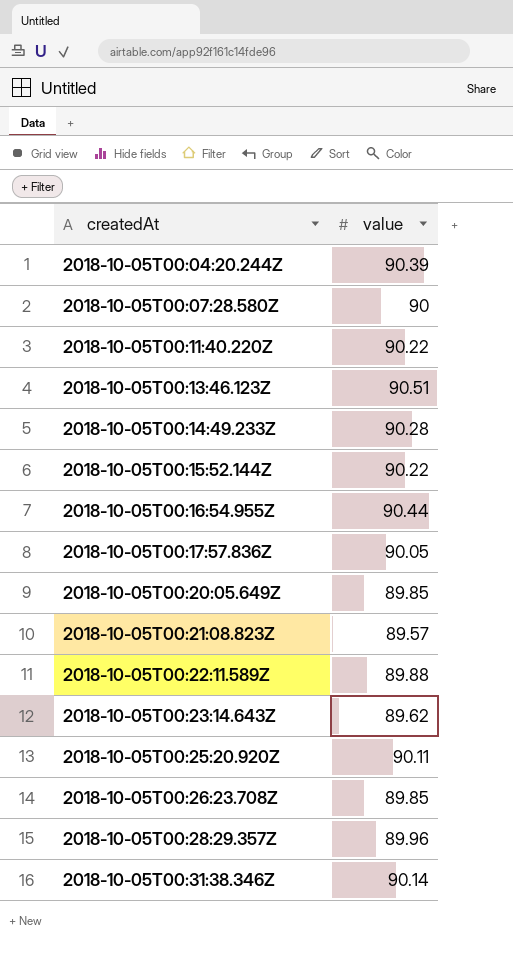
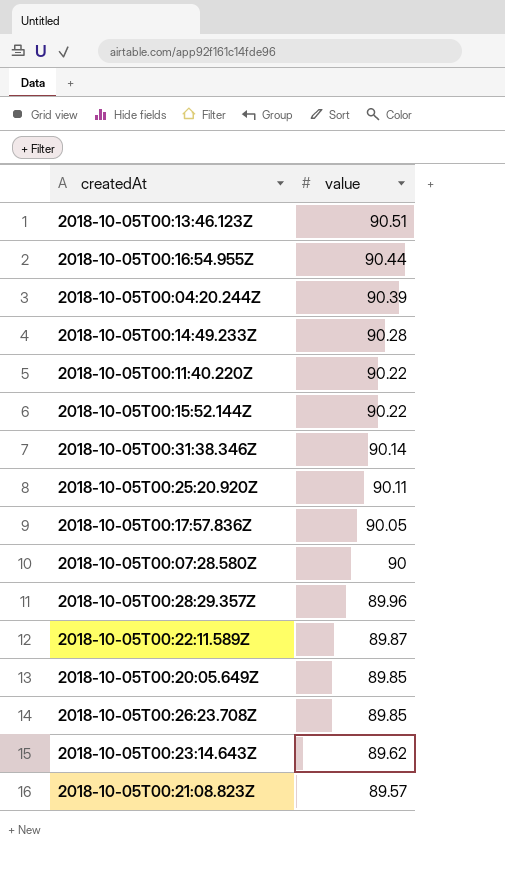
row order: createdAt ascending -> value descending
2018-10-05T00:22:11.589Z | value: 89.88 -> 89.87

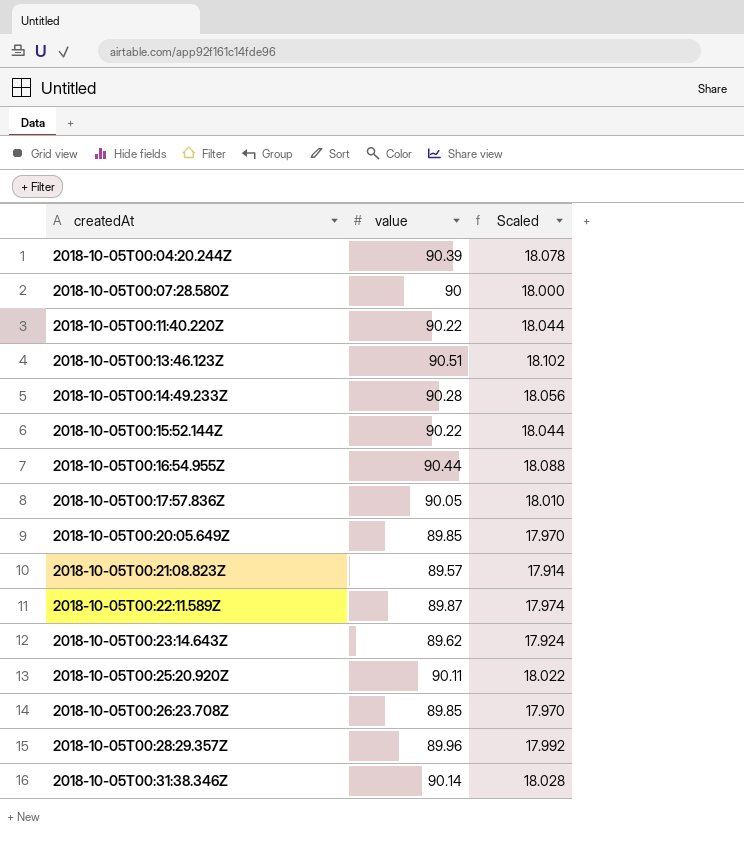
row order: value descending -> createdAt ascending
column Scaled | formula: none -> [value] * 0.2

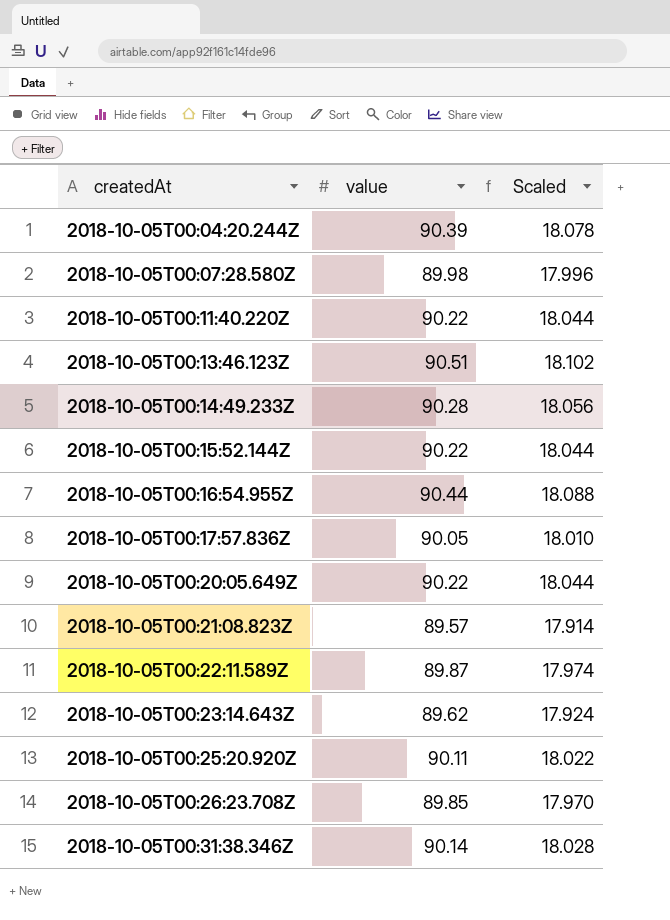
row 2018-10-05T00:28:29.357Z: 89.96 | 17.992 -> none
2018-10-05T00:07:28.580Z | value: 90 -> 89.98
2018-10-05T00:07:28.580Z | Scaled: 18.000 -> 17.996
2018-10-05T00:20:05.649Z | value: 89.85 -> 90.22
2018-10-05T00:20:05.649Z | Scaled: 17.970 -> 18.044

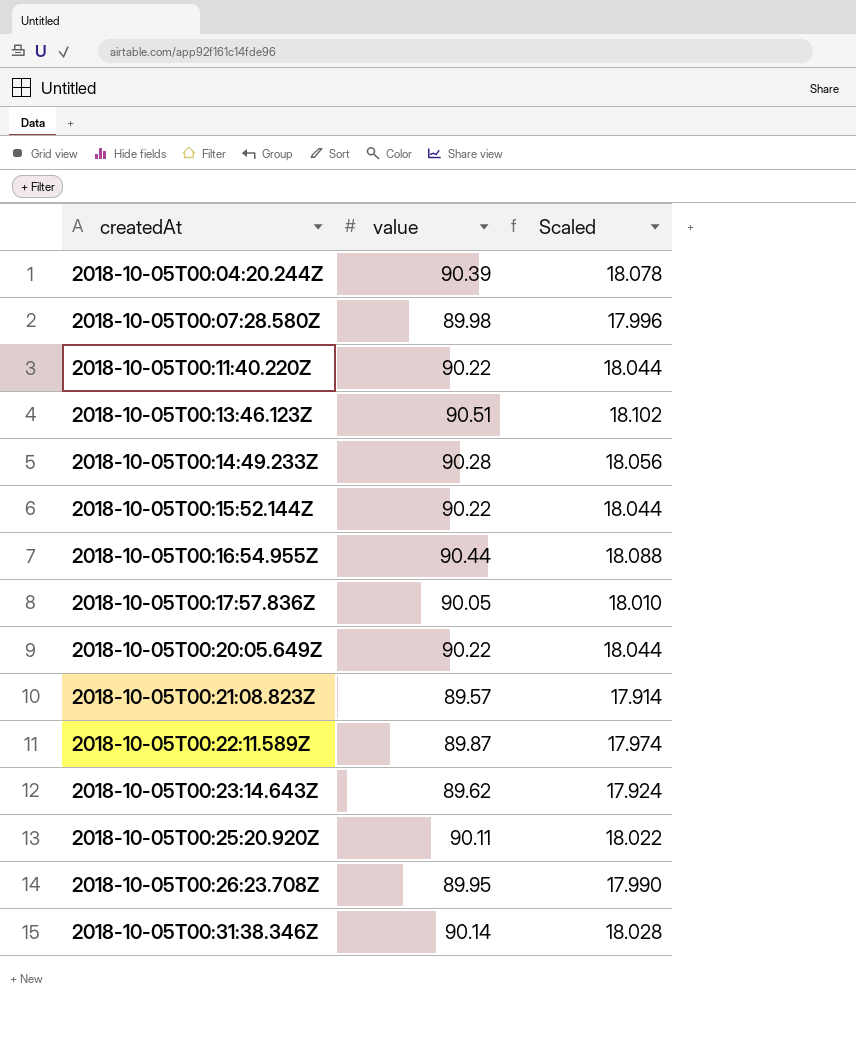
2018-10-05T00:26:23.708Z | value: 89.85 -> 89.95
2018-10-05T00:26:23.708Z | Scaled: 17.970 -> 17.990

